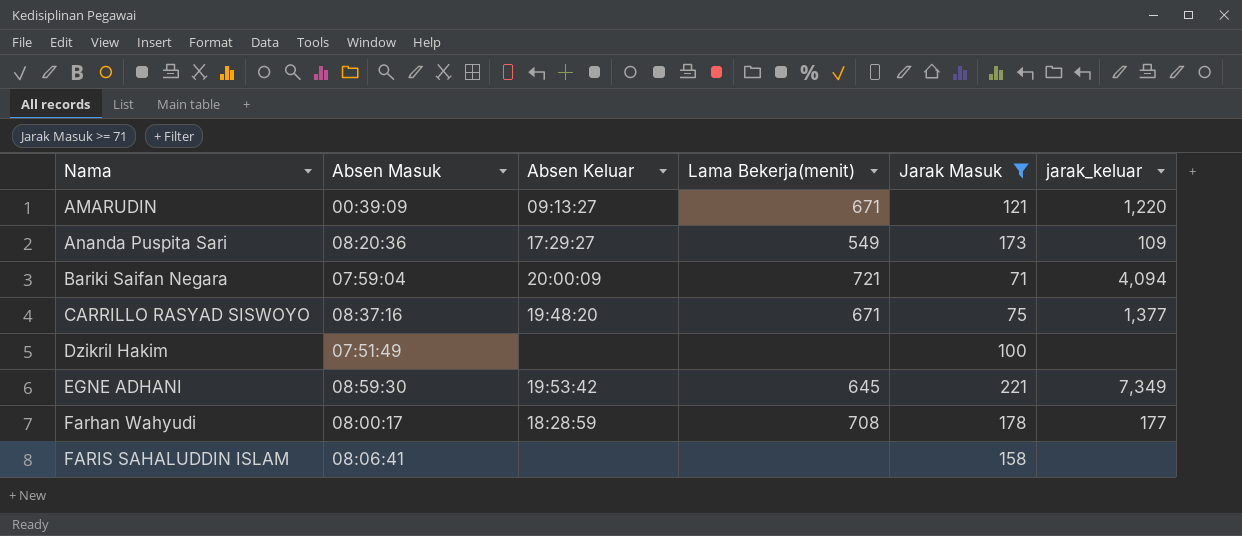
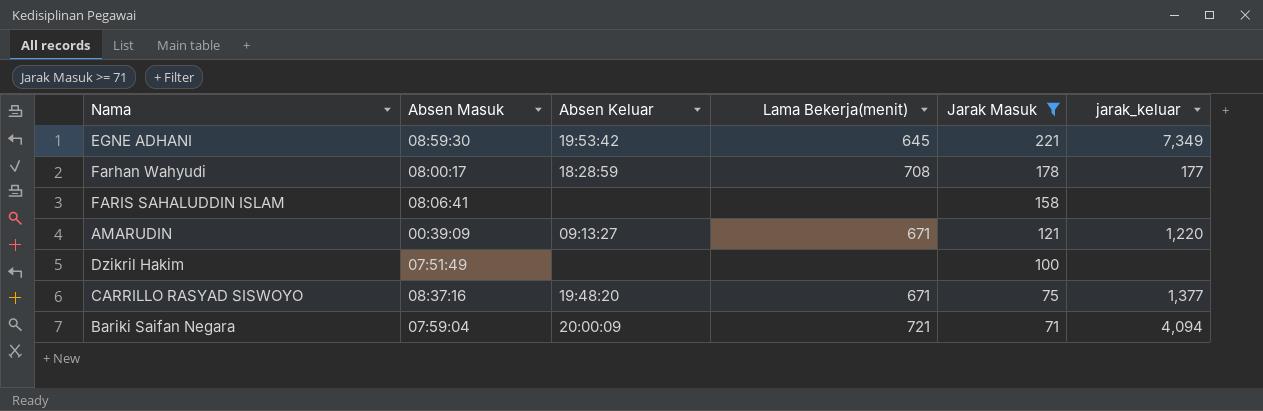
row order: Nama ascending -> Jarak Masuk descending
row Ananda Puspita Sari: 08:20:36 | 17:29:27 | 549 | 173 | 109 -> none

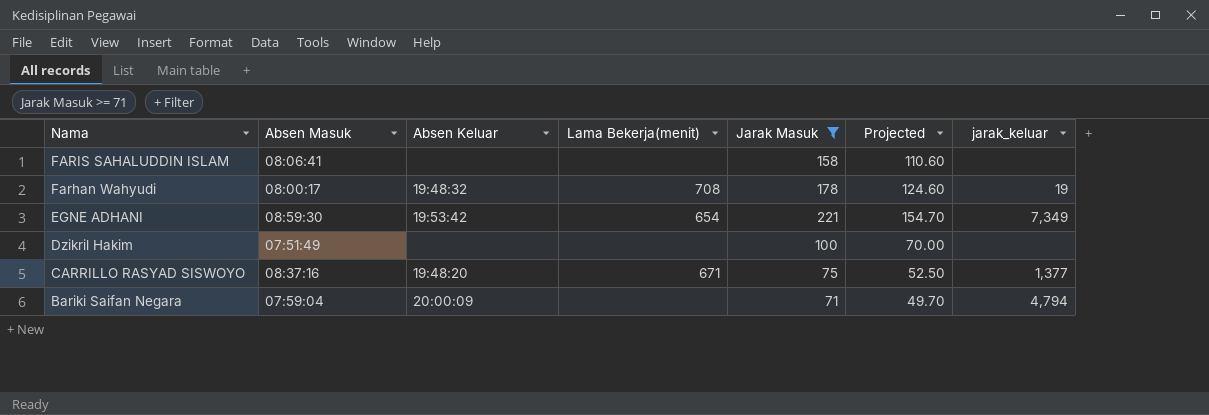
row order: Jarak Masuk descending -> Nama descending
column Projected | formula: none -> [Jarak Masuk] * 0.7
row AMARUDIN: 00:39:09 | 09:13:27 | 671 | 121 | 1,220 -> none
Farhan Wahyudi | Absen Keluar: 18:28:59 -> 19:48:32
Farhan Wahyudi | jarak_keluar: 177 -> 19
EGNE ADHANI | Lama Bekerja(menit): 645 -> 654
Bariki Saifan Negara | Lama Bekerja(menit): 721 -> none
Bariki Saifan Negara | jarak_keluar: 4,094 -> 4,794

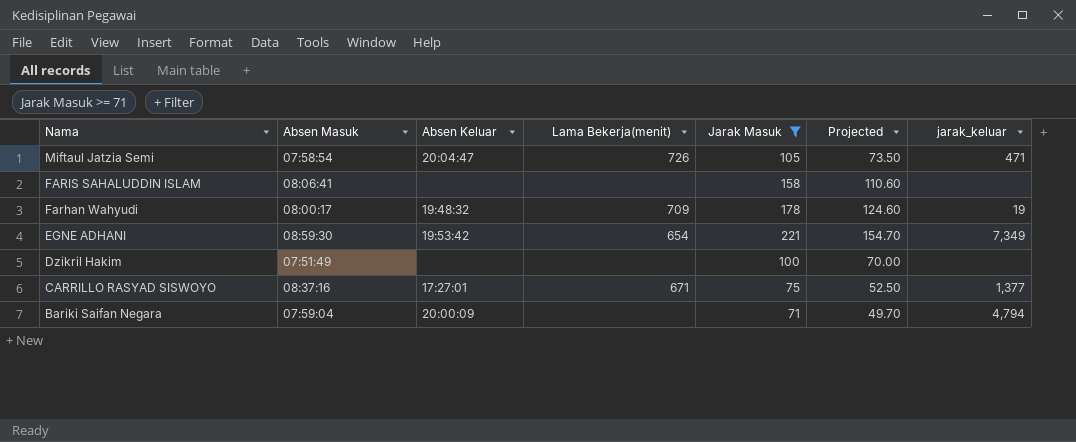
row Miftaul Jatzia Semi: none -> 07:58:54 | 20:04:47 | 726 | 105 | 73.50 | 471
Farhan Wahyudi | Lama Bekerja(menit): 708 -> 709
CARRILLO RASYAD SISWOYO | Absen Keluar: 19:48:20 -> 17:27:01

